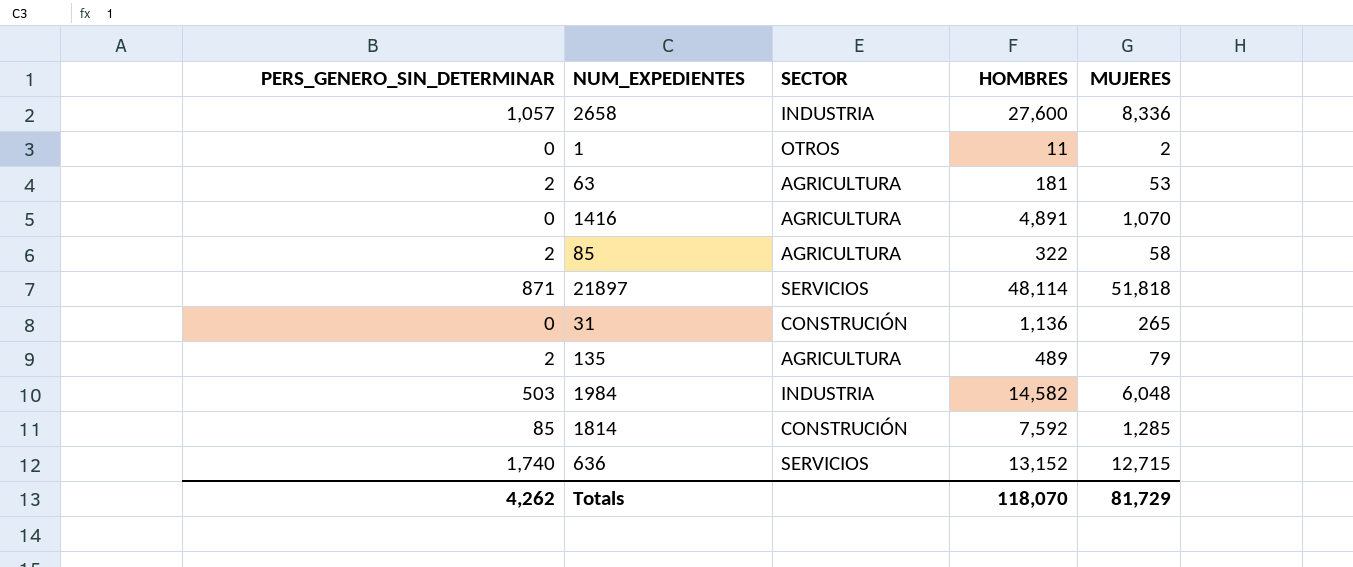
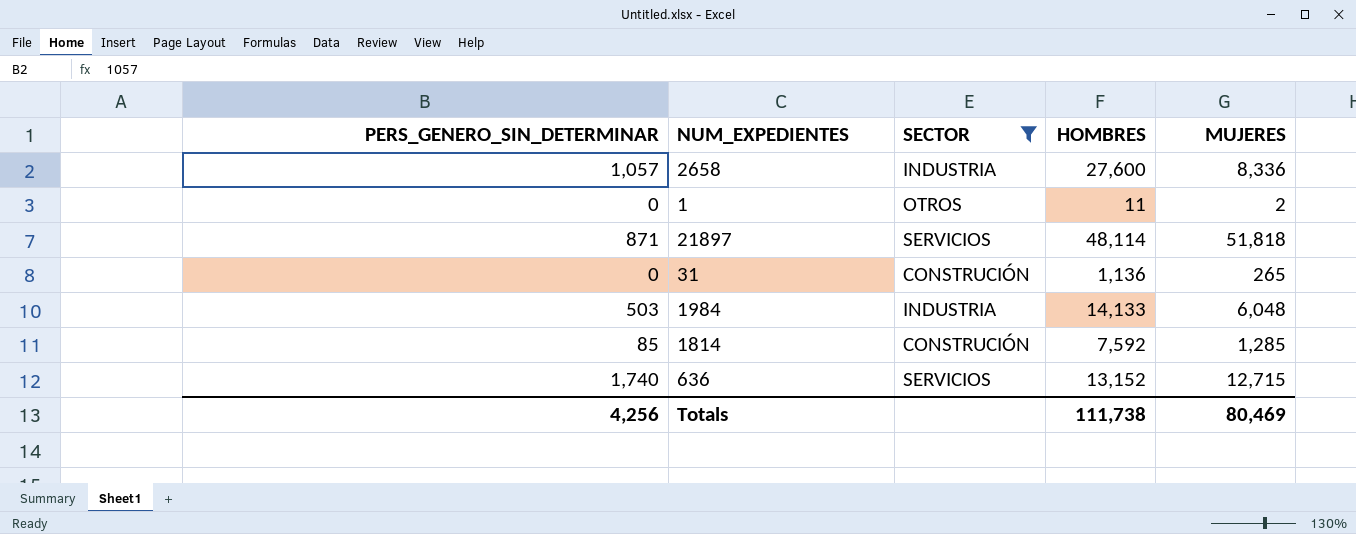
filter: none -> SECTOR != AGRICULTURA
1984 | HOMBRES: 14,582 -> 14,133
Totals | PERS_GENERO_SIN_DETERMINAR: 4,262 -> 4,256
Totals | HOMBRES: 118,070 -> 111,738
Totals | MUJERES: 81,729 -> 80,469

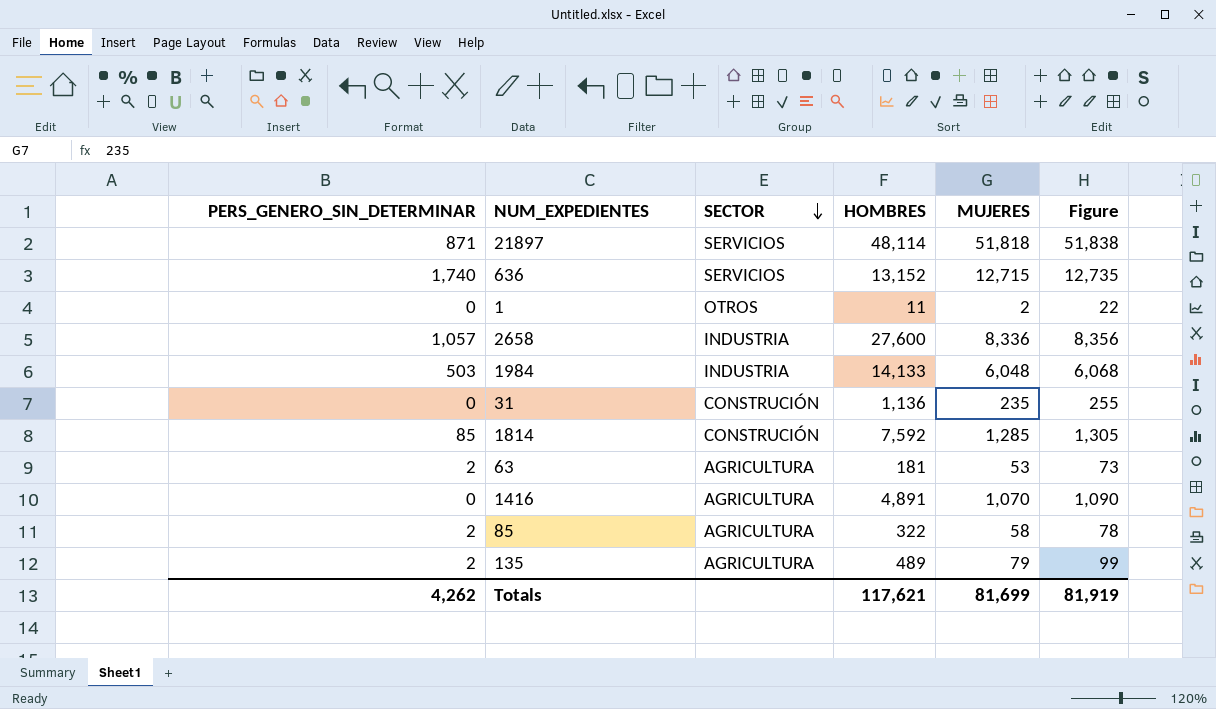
filter: SECTOR != AGRICULTURA -> none
row order: none -> SECTOR descending
column Figure | formula: none -> [MUJERES] + 20
31 | MUJERES: 265 -> 235
Totals | PERS_GENERO_SIN_DETERMINAR: 4,256 -> 4,262
Totals | HOMBRES: 111,738 -> 117,621
Totals | MUJERES: 80,469 -> 81,699

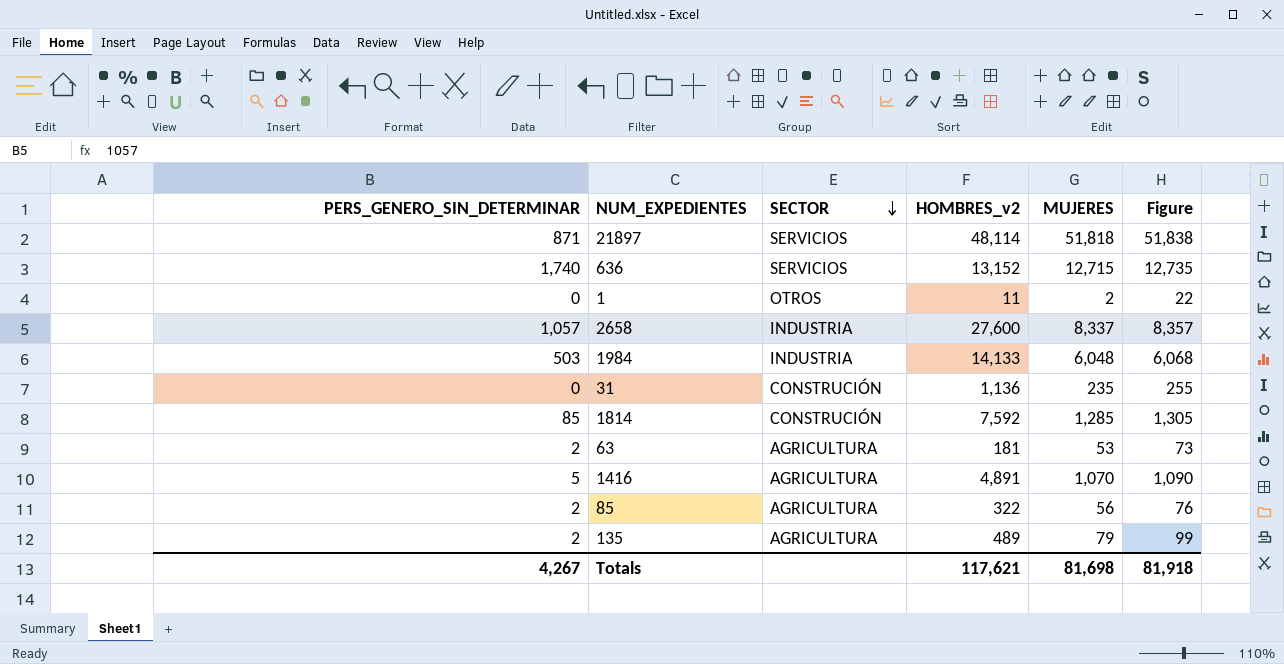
column name: HOMBRES -> HOMBRES_v2
2658 | MUJERES: 8,336 -> 8,337
2658 | Figure: 8,356 -> 8,357
1416 | PERS_GENERO_SIN_DETERMINAR: 0 -> 5
85 | MUJERES: 58 -> 56
85 | Figure: 78 -> 76
Totals | PERS_GENERO_SIN_DETERMINAR: 4,262 -> 4,267
Totals | MUJERES: 81,699 -> 81,698
Totals | Figure: 81,919 -> 81,918

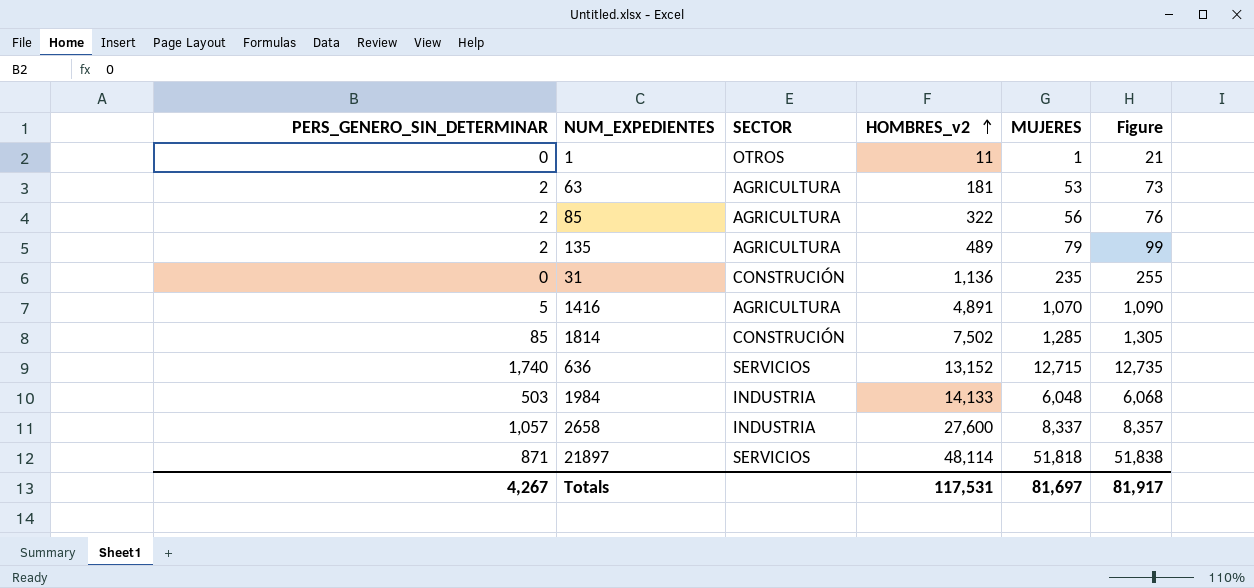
row order: SECTOR descending -> HOMBRES_v2 ascending
1 | MUJERES: 2 -> 1
1 | Figure: 22 -> 21
1814 | HOMBRES_v2: 7,592 -> 7,502
Totals | HOMBRES_v2: 117,621 -> 117,531
Totals | MUJERES: 81,698 -> 81,697
Totals | Figure: 81,918 -> 81,917

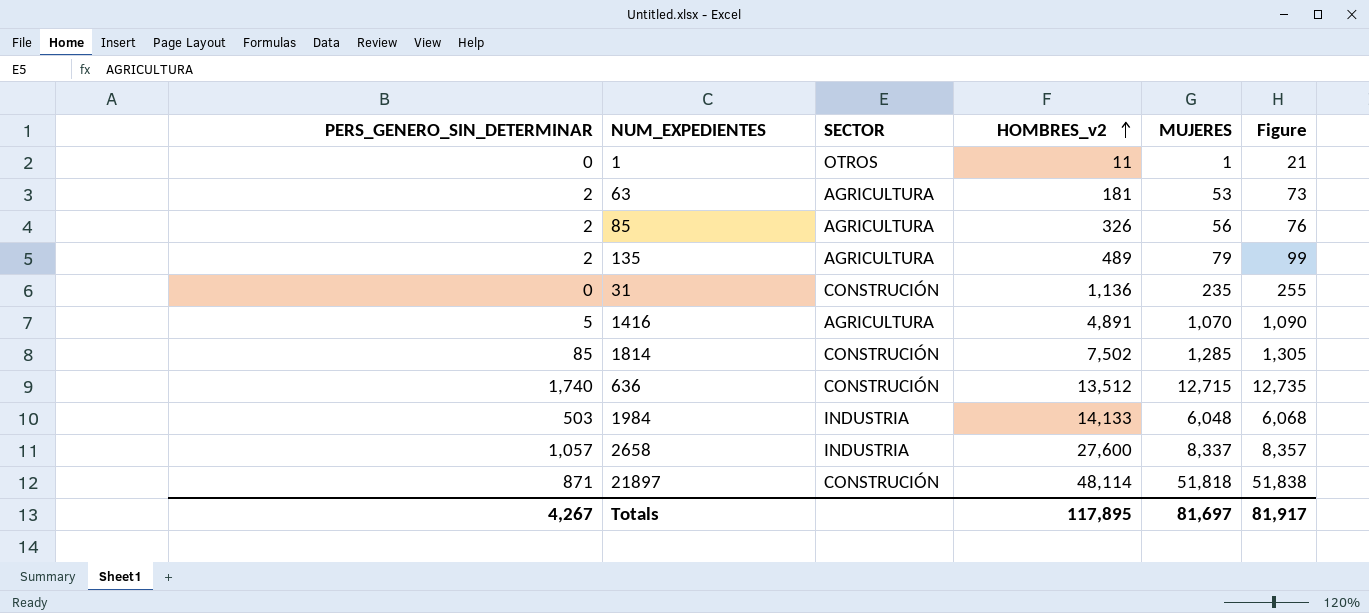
85 | HOMBRES_v2: 322 -> 326
636 | SECTOR: SERVICIOS -> CONSTRUCIÓN
636 | HOMBRES_v2: 13,152 -> 13,512
21897 | SECTOR: SERVICIOS -> CONSTRUCIÓN
Totals | HOMBRES_v2: 117,531 -> 117,895

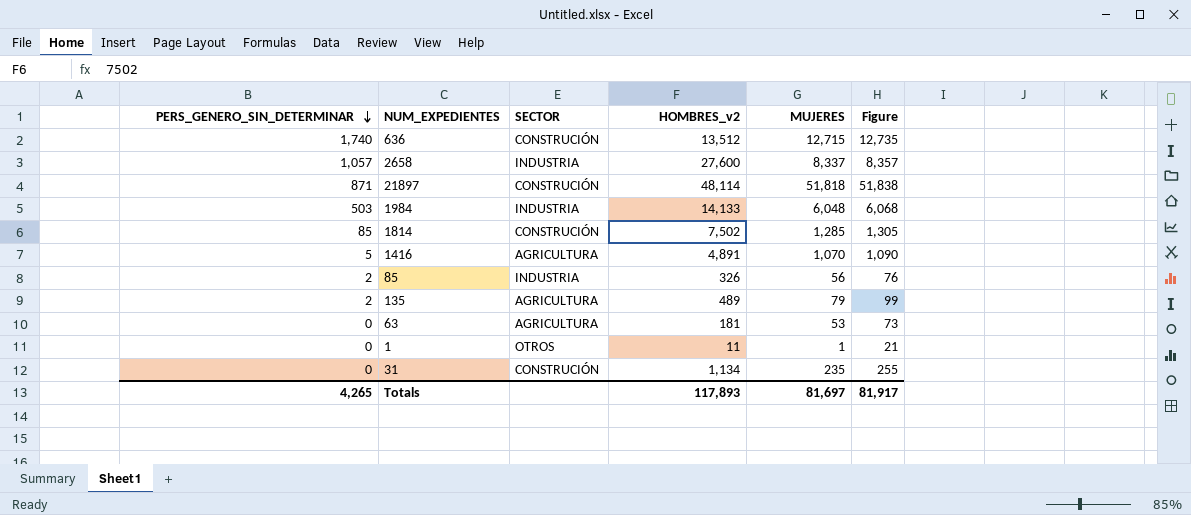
row order: HOMBRES_v2 ascending -> PERS_GENERO_SIN_DETERMINAR descending
85 | SECTOR: AGRICULTURA -> INDUSTRIA
63 | PERS_GENERO_SIN_DETERMINAR: 2 -> 0
31 | HOMBRES_v2: 1,136 -> 1,134
Totals | PERS_GENERO_SIN_DETERMINAR: 4,267 -> 4,265
Totals | HOMBRES_v2: 117,895 -> 117,893

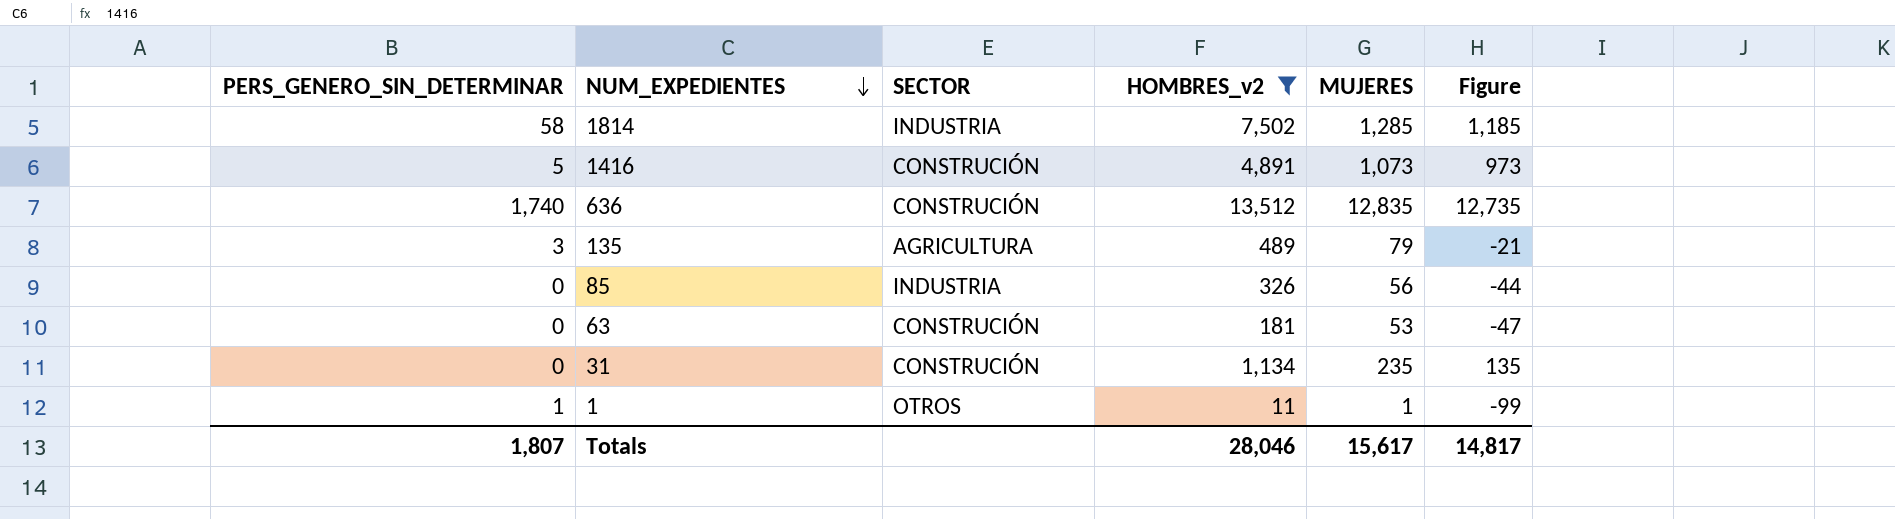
filter: none -> HOMBRES_v2 <= 13,512
row order: PERS_GENERO_SIN_DETERMINAR descending -> NUM_EXPEDIENTES descending
column Figure | formula: [MUJERES] + 20 -> [MUJERES] - 100
1814 | PERS_GENERO_SIN_DETERMINAR: 85 -> 58
1814 | SECTOR: CONSTRUCIÓN -> INDUSTRIA
1416 | SECTOR: AGRICULTURA -> CONSTRUCIÓN
1416 | MUJERES: 1,070 -> 1,073
636 | MUJERES: 12,715 -> 12,835
135 | PERS_GENERO_SIN_DETERMINAR: 2 -> 3
85 | PERS_GENERO_SIN_DETERMINAR: 2 -> 0
63 | SECTOR: AGRICULTURA -> CONSTRUCIÓN
1 | PERS_GENERO_SIN_DETERMINAR: 0 -> 1
Totals | PERS_GENERO_SIN_DETERMINAR: 4,265 -> 1,807
Totals | HOMBRES_v2: 117,893 -> 28,046
Totals | MUJERES: 81,697 -> 15,617
Totals | Figure: 81,917 -> 14,817

